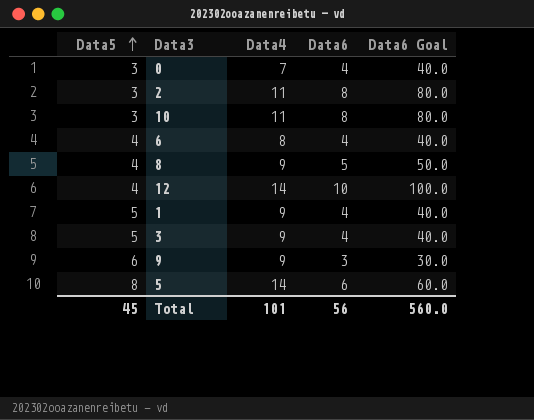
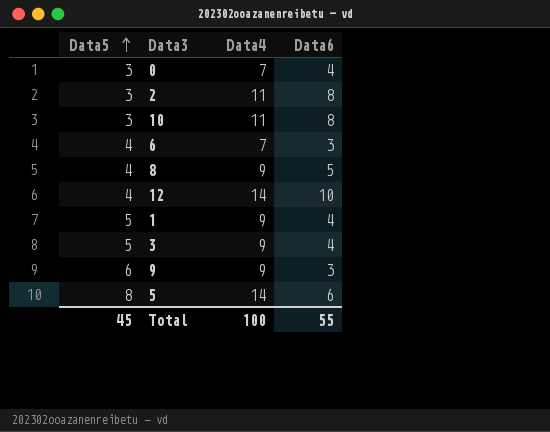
column Data6 Goal | formula: [Data6] * 10 -> none
6 | Data4: 8 -> 7
6 | Data6: 4 -> 3
Total | Data4: 101 -> 100
Total | Data6: 56 -> 55

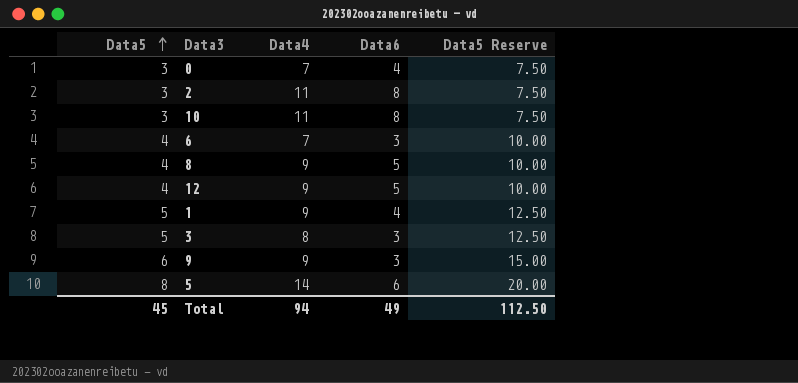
column Data5 Reserve | formula: none -> [Data5] * 2.5
12 | Data4: 14 -> 9
12 | Data6: 10 -> 5
3 | Data4: 9 -> 8
3 | Data6: 4 -> 3
Total | Data4: 100 -> 94
Total | Data6: 55 -> 49

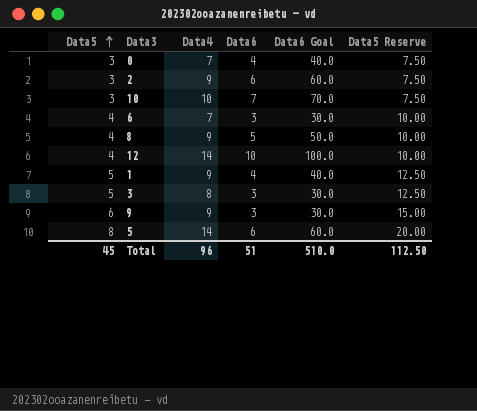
column Data6 Goal | formula: none -> [Data6] * 10
2 | Data4: 11 -> 9
2 | Data6: 8 -> 6
10 | Data4: 11 -> 10
10 | Data6: 8 -> 7
12 | Data4: 9 -> 14
12 | Data6: 5 -> 10
Total | Data4: 94 -> 96
Total | Data6: 49 -> 51

